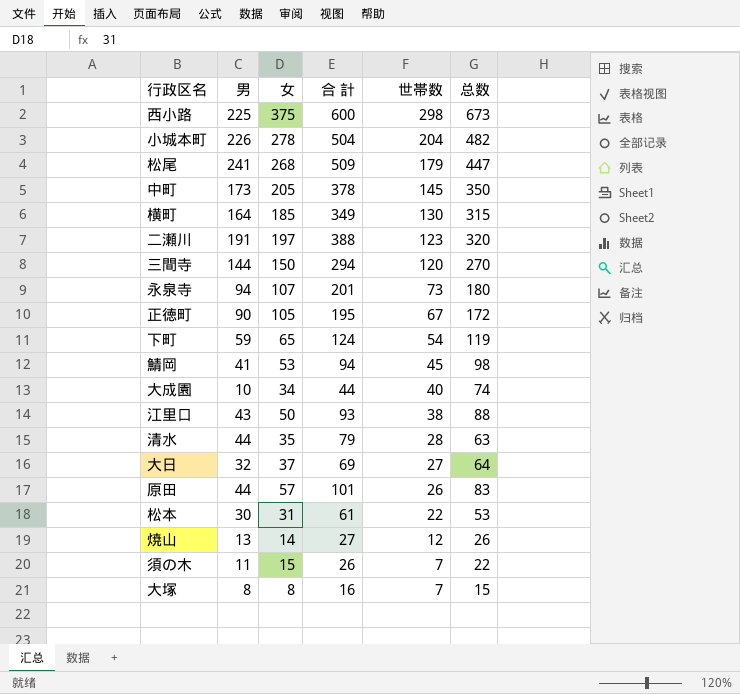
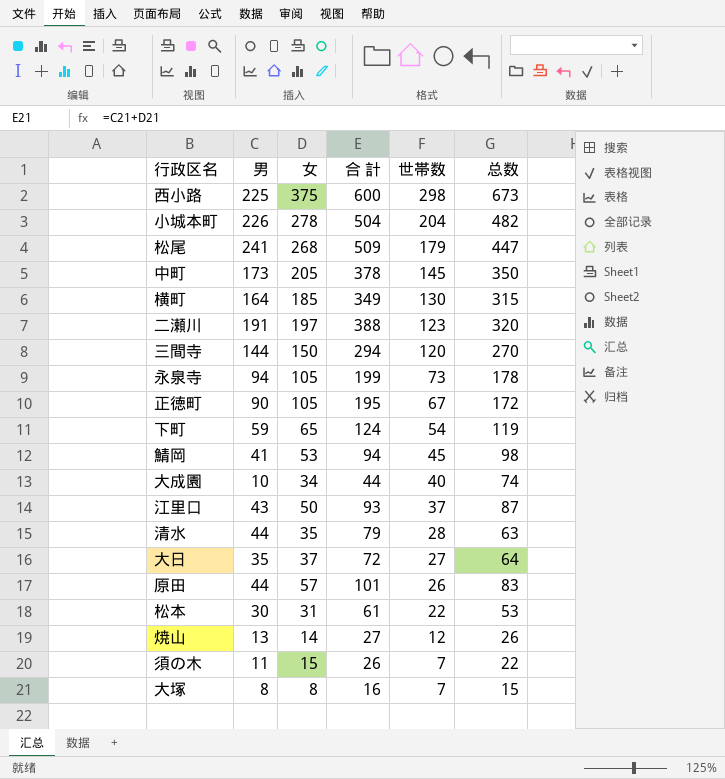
永泉寺 | 女: 107 -> 105
永泉寺 | 合 計: 201 -> 199
永泉寺 | 总数: 180 -> 178
江里口 | 世帯数: 38 -> 37
江里口 | 总数: 88 -> 87
大日 | 男: 32 -> 35
大日 | 合 計: 69 -> 72

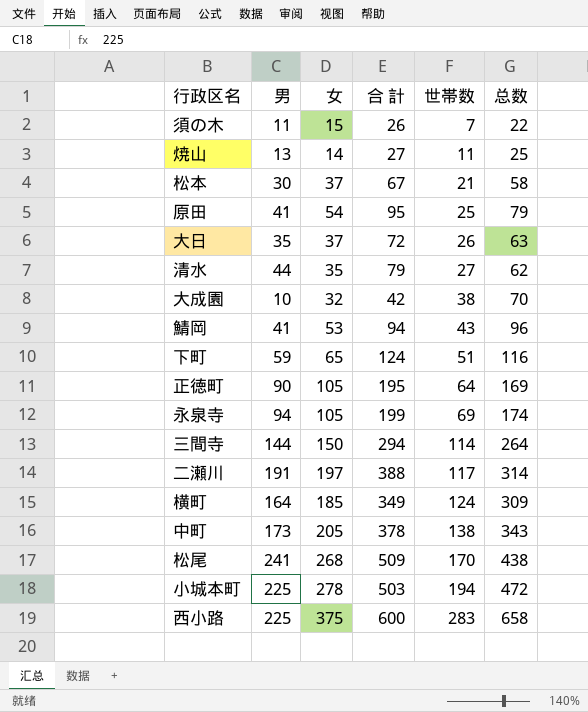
row order: 世帯数 descending -> 世帯数 ascending
row 江里口: 43 | 50 | 93 | 37 | 87 -> none
row 大塚: 8 | 8 | 16 | 7 | 15 -> none
焼山 | 世帯数: 12 -> 11
焼山 | 总数: 26 -> 25
松本 | 女: 31 -> 37
松本 | 合 計: 61 -> 67
松本 | 世帯数: 22 -> 21
松本 | 总数: 53 -> 58
原田 | 男: 44 -> 41
原田 | 女: 57 -> 54
原田 | 合 計: 101 -> 95
原田 | 世帯数: 26 -> 25
原田 | 总数: 83 -> 79
大日 | 世帯数: 27 -> 26
大日 | 总数: 64 -> 63
清水 | 世帯数: 28 -> 27
清水 | 总数: 63 -> 62
大成園 | 女: 34 -> 32
大成園 | 合 計: 44 -> 42
大成園 | 世帯数: 40 -> 38
大成園 | 总数: 74 -> 70
鯖岡 | 世帯数: 45 -> 43
鯖岡 | 总数: 98 -> 96
下町 | 世帯数: 54 -> 51
下町 | 总数: 119 -> 116
正徳町 | 世帯数: 67 -> 64
正徳町 | 总数: 172 -> 169
永泉寺 | 世帯数: 73 -> 69
永泉寺 | 总数: 178 -> 174
三間寺 | 世帯数: 120 -> 114
三間寺 | 总数: 270 -> 264
二瀬川 | 世帯数: 123 -> 117
二瀬川 | 总数: 320 -> 314
横町 | 世帯数: 130 -> 124
横町 | 总数: 315 -> 309
中町 | 世帯数: 145 -> 138
中町 | 总数: 350 -> 343
松尾 | 世帯数: 179 -> 170
松尾 | 总数: 447 -> 438
小城本町 | 男: 226 -> 225
小城本町 | 合 計: 504 -> 503
小城本町 | 世帯数: 204 -> 194
小城本町 | 总数: 482 -> 472
西小路 | 世帯数: 298 -> 283
西小路 | 总数: 673 -> 658

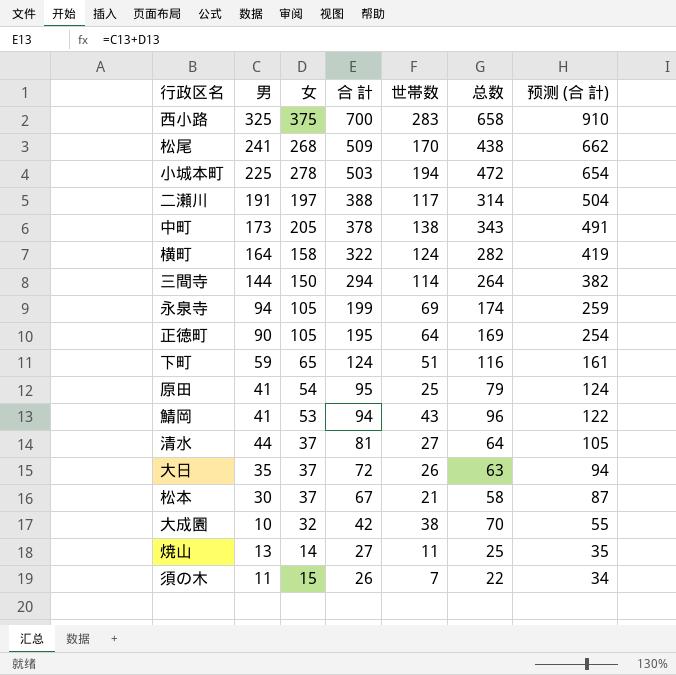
row order: 世帯数 ascending -> 合 計 descending
column 预测 (合 計) | formula: none -> [合 計] * 1.3
西小路 | 男: 225 -> 325
西小路 | 合 計: 600 -> 700
横町 | 女: 185 -> 158
横町 | 合 計: 349 -> 322
横町 | 总数: 309 -> 282
清水 | 女: 35 -> 37
清水 | 合 計: 79 -> 81
清水 | 总数: 62 -> 64

